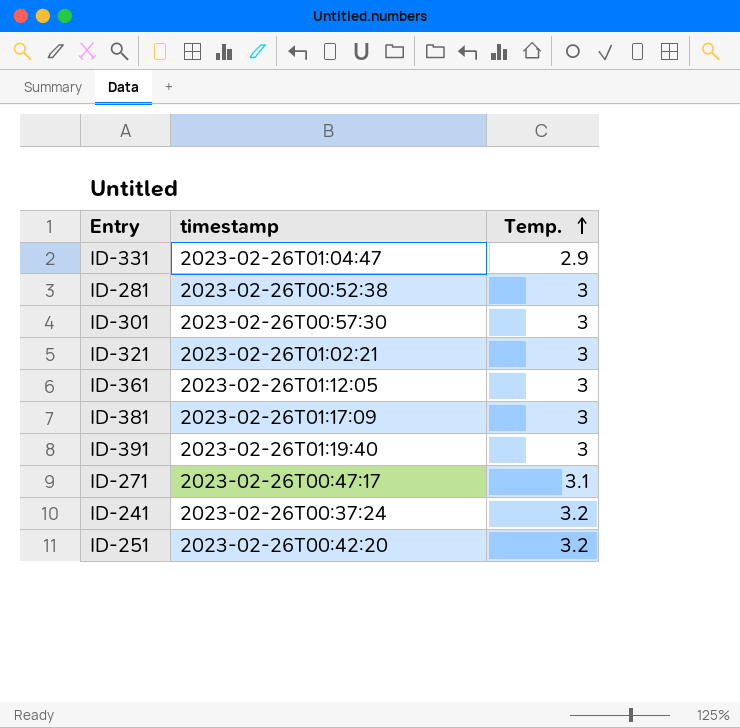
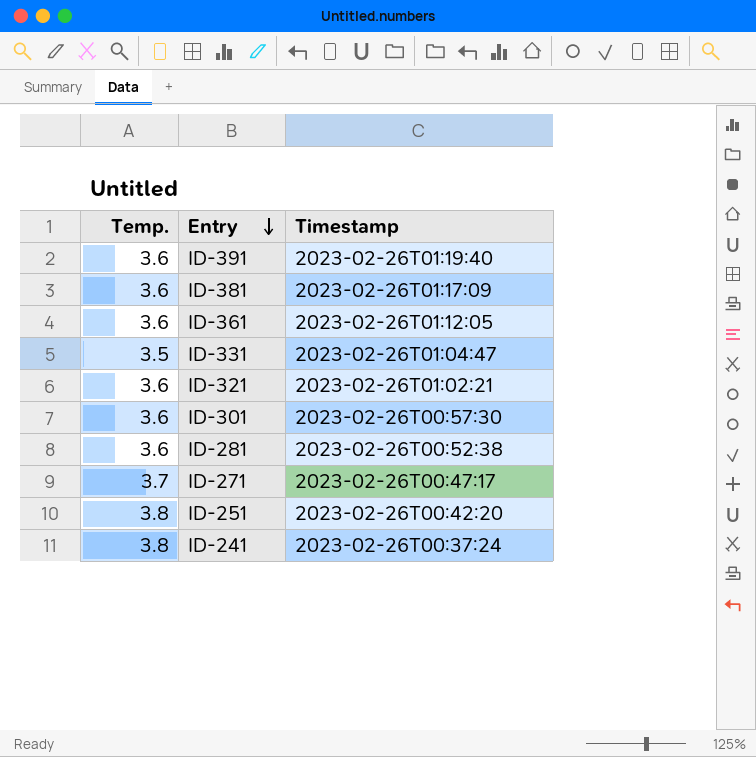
row order: Temp. ascending -> Entry descending
column Temp. | position: 3 -> 1
column name: timestamp -> Timestamp
ID-391 | Temp.: 3 -> 3.6
ID-381 | Temp.: 3 -> 3.6
ID-361 | Temp.: 3 -> 3.6
ID-331 | Temp.: 2.9 -> 3.5
ID-321 | Temp.: 3 -> 3.6
ID-301 | Temp.: 3 -> 3.6
ID-281 | Temp.: 3 -> 3.6
ID-271 | Temp.: 3.1 -> 3.7
ID-251 | Temp.: 3.2 -> 3.8
ID-241 | Temp.: 3.2 -> 3.8

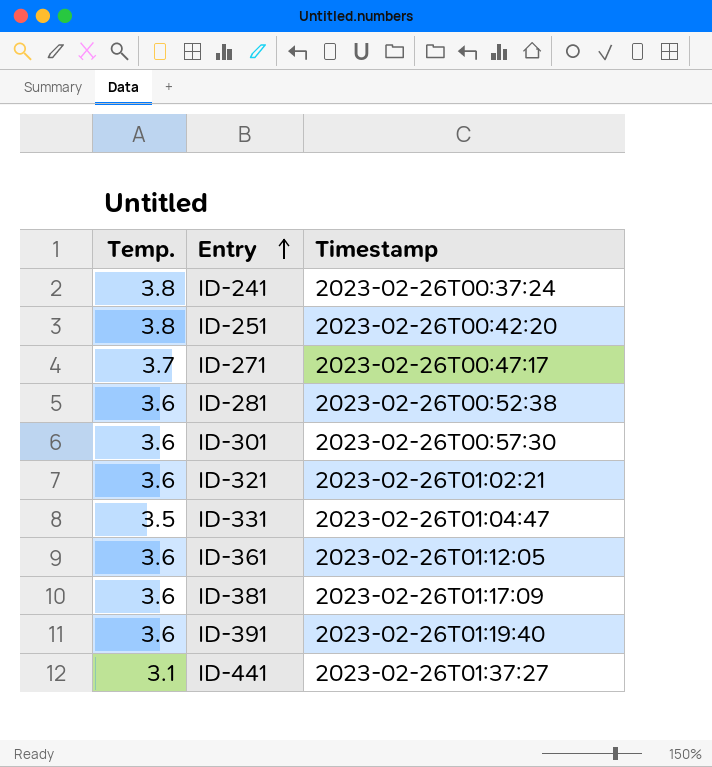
row order: Entry descending -> Entry ascending
row ID-441: none -> 3.1 | 2023-02-26T01:37:27

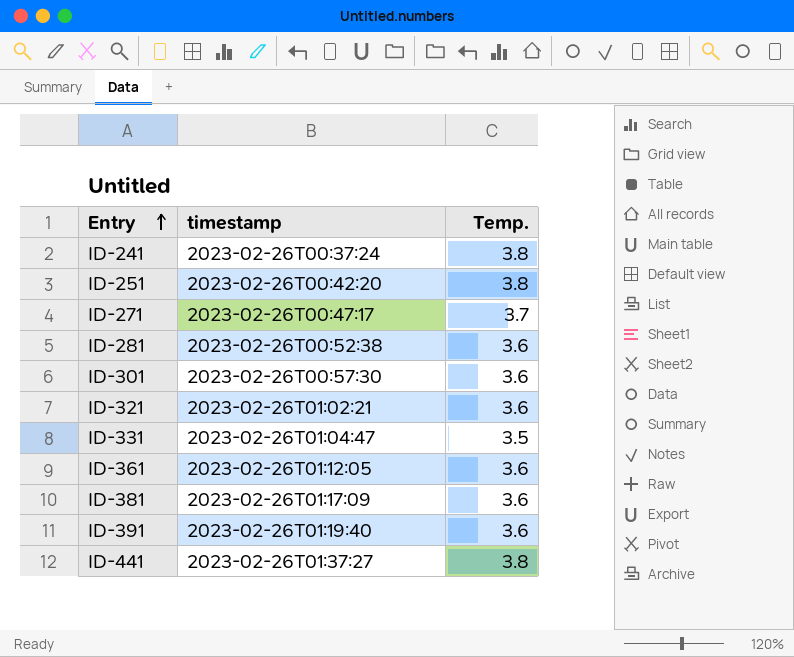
column name: Timestamp -> timestamp
column Temp. | position: 1 -> 3
ID-441 | Temp.: 3.1 -> 3.8

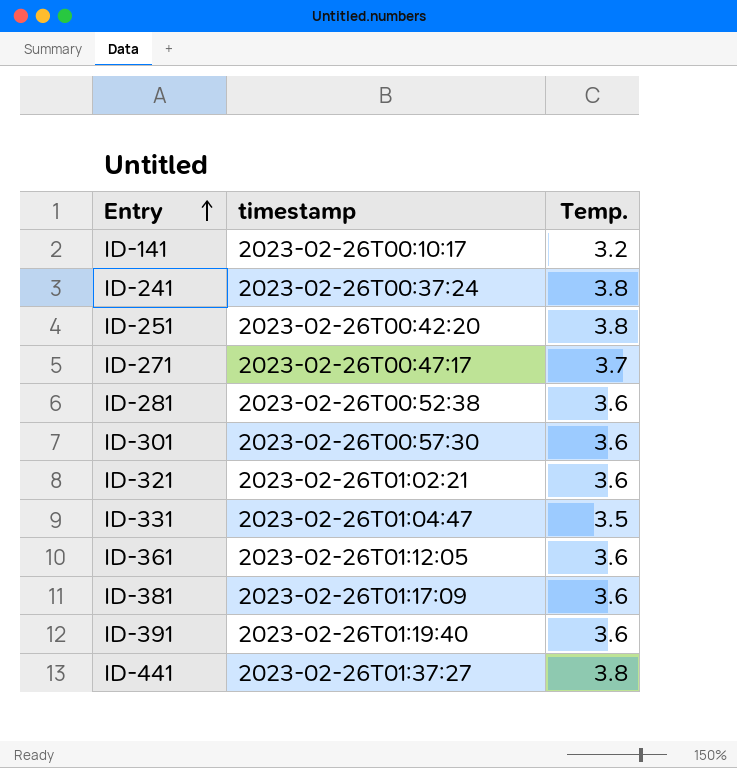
row ID-141: none -> 2023-02-26T00:10:17 | 3.2

